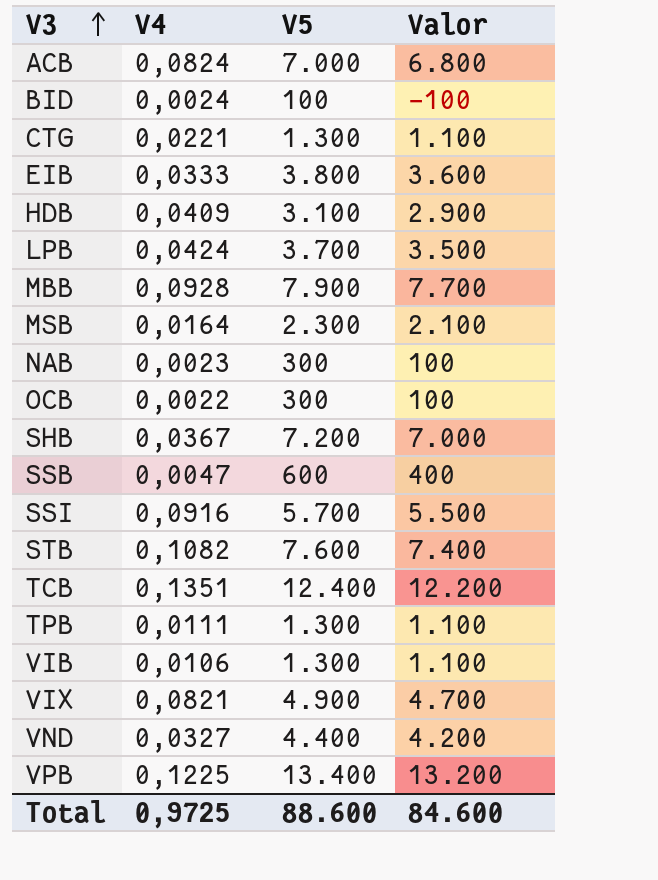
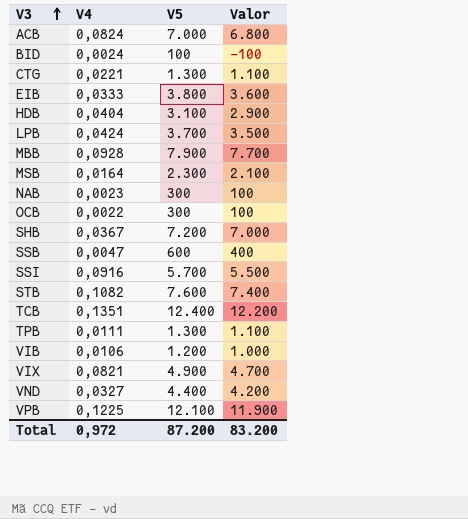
HDB | V4: 0,0409 -> 0,0404
VIB | V5: 1.300 -> 1.200
VIB | Valor: 1.100 -> 1.000
VPB | V5: 13.400 -> 12.100
VPB | Valor: 13.200 -> 11.900
Total | V4: 0,9725 -> 0,972
Total | V5: 88.600 -> 87.200
Total | Valor: 84.600 -> 83.200

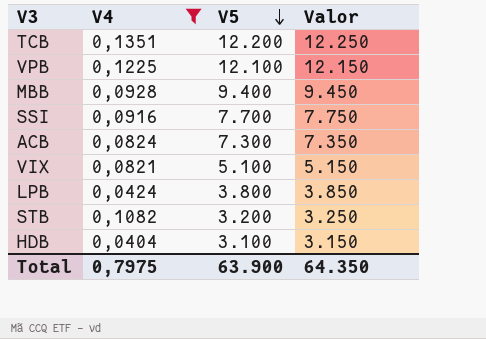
filter: none -> V4 >= 0,0404
row order: V3 ascending -> V5 descending
column Valor | formula: [V5] - 200 -> [V5] + 50
TCB | V5: 12.400 -> 12.200
MBB | V5: 7.900 -> 9.400
SSI | V5: 5.700 -> 7.700
ACB | V5: 7.000 -> 7.300
VIX | V5: 4.900 -> 5.100
LPB | V5: 3.700 -> 3.800
STB | V5: 7.600 -> 3.200
Total | V4: 0,972 -> 0,7975
Total | V5: 87.200 -> 63.900
Total | Valor: 83.200 -> 64.350

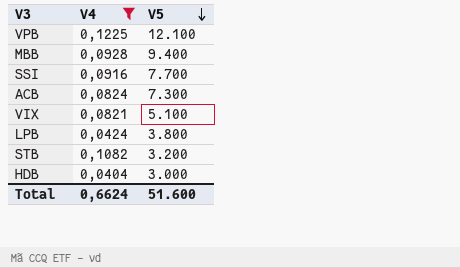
column Valor | formula: [V5] + 50 -> none
row TCB: 0,1351 | 12.200 | 12.250 -> none
HDB | V5: 3.100 -> 3.000
Total | V4: 0,7975 -> 0,6624
Total | V5: 63.900 -> 51.600

